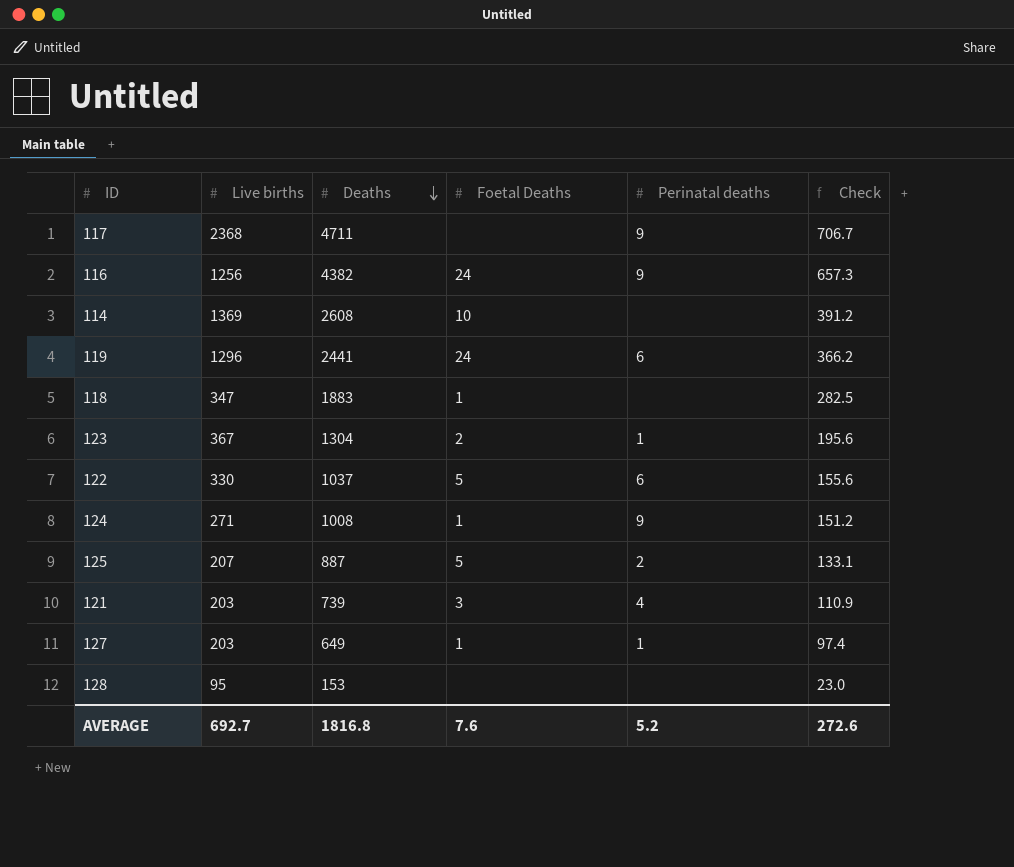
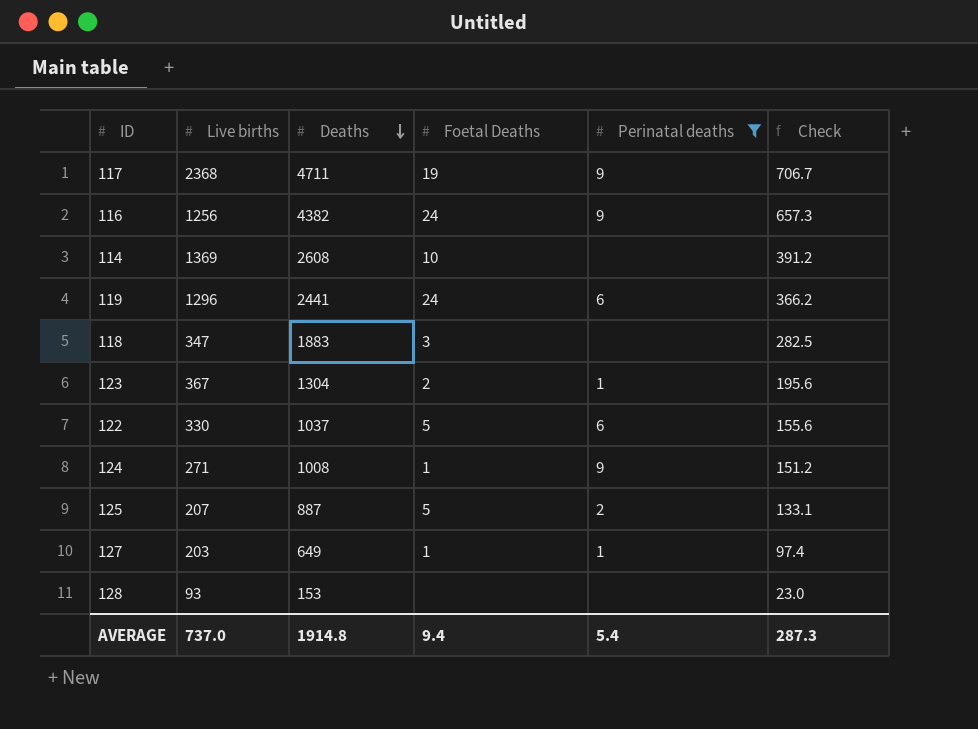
filter: none -> Perinatal deaths != 4
117 | Foetal Deaths: none -> 19
118 | Foetal Deaths: 1 -> 3
128 | Live births: 95 -> 93
AVERAGE | Live births: 692.7 -> 737.0
AVERAGE | Deaths: 1816.8 -> 1914.8
AVERAGE | Foetal Deaths: 7.6 -> 9.4
AVERAGE | Perinatal deaths: 5.2 -> 5.4
AVERAGE | Check: 272.6 -> 287.3

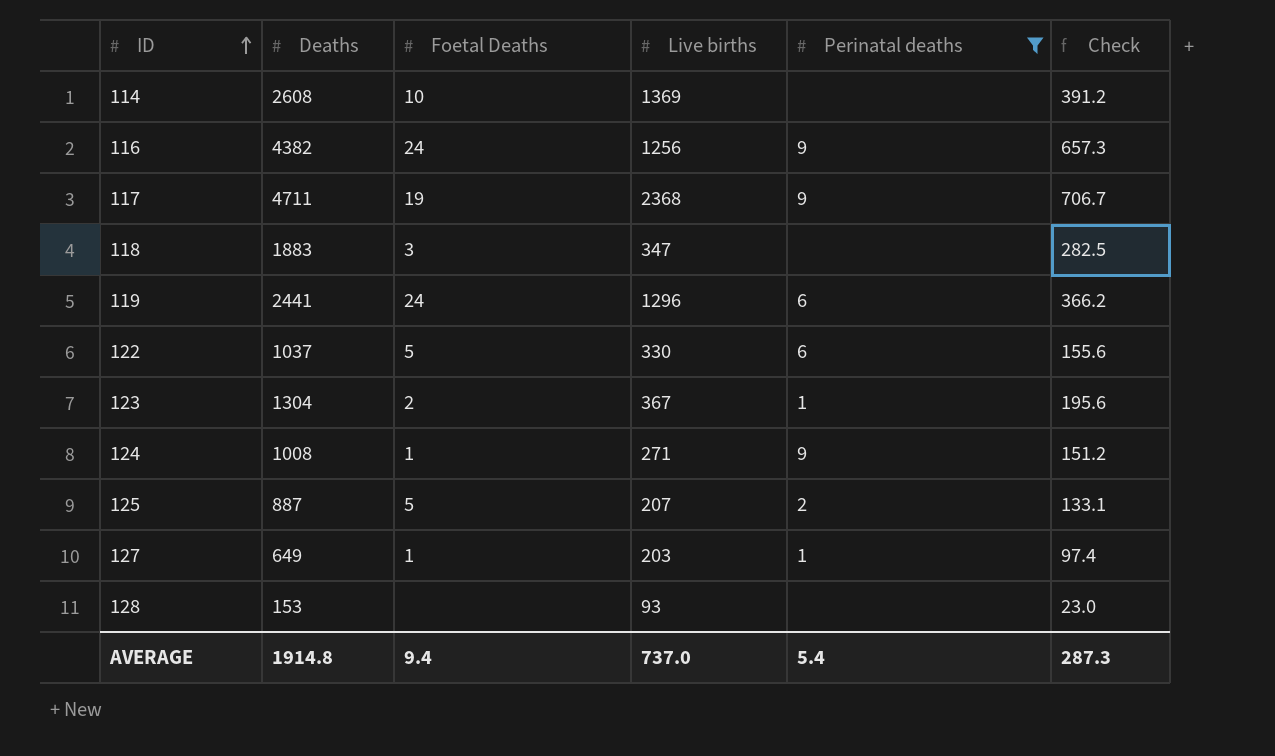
row order: Deaths descending -> ID ascending
column Live births | position: 2 -> 4

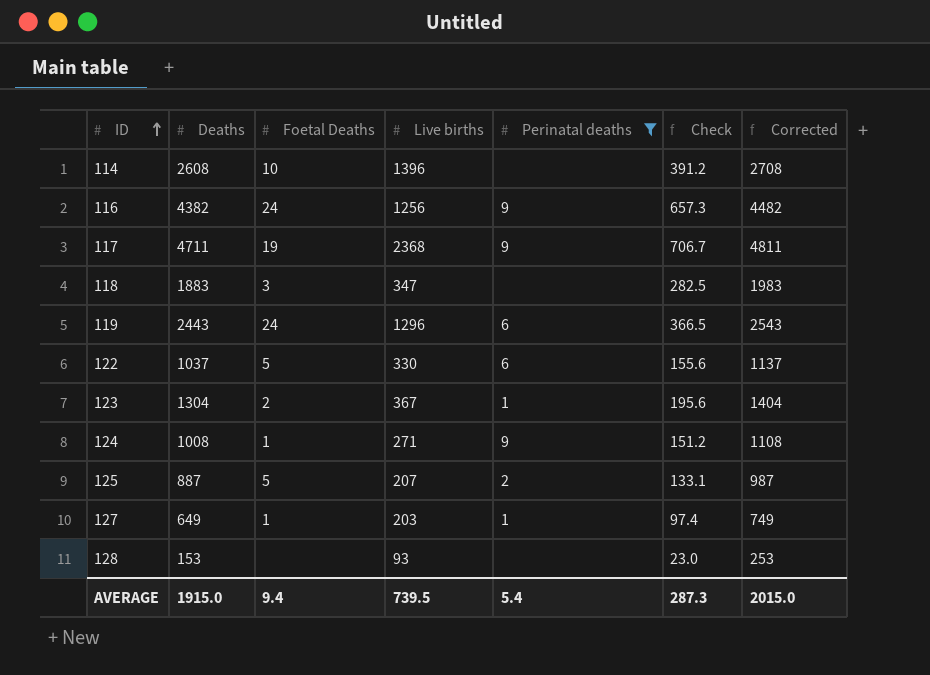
column Corrected | formula: none -> [Deaths] + 100
114 | Live births: 1369 -> 1396
119 | Deaths: 2441 -> 2443
119 | Check: 366.2 -> 366.5
AVERAGE | Deaths: 1914.8 -> 1915.0
AVERAGE | Live births: 737.0 -> 739.5

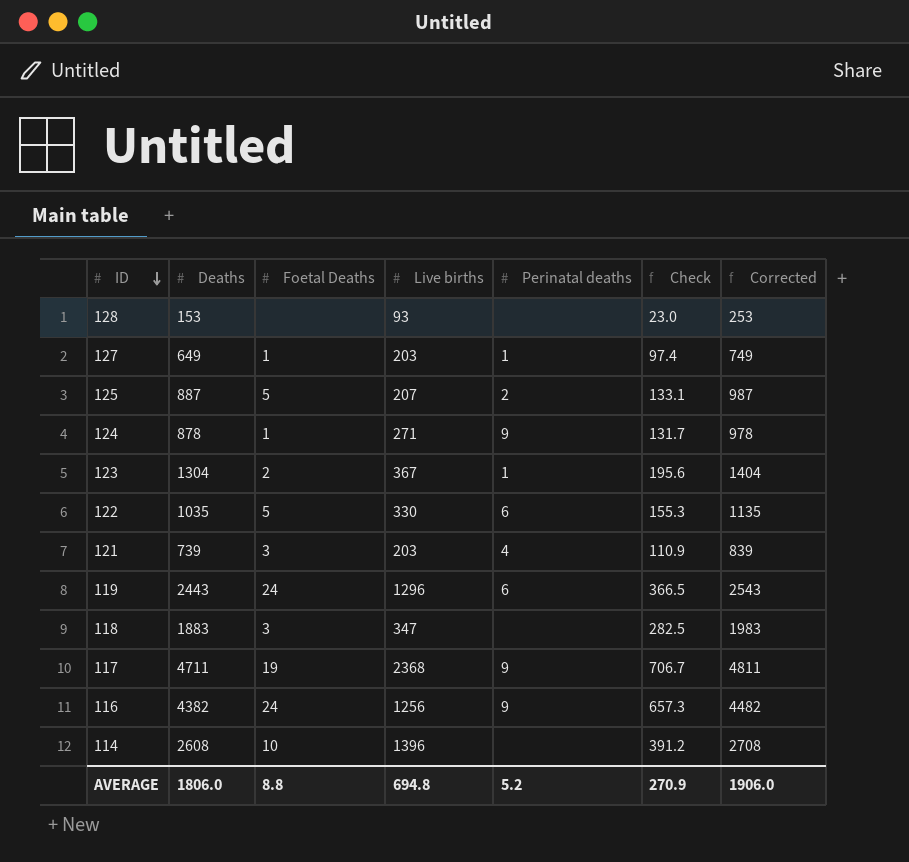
filter: Perinatal deaths != 4 -> none
row order: ID ascending -> ID descending
124 | Deaths: 1008 -> 878
124 | Check: 151.2 -> 131.7
124 | Corrected: 1108 -> 978
122 | Deaths: 1037 -> 1035
122 | Check: 155.6 -> 155.3
122 | Corrected: 1137 -> 1135
AVERAGE | Deaths: 1915.0 -> 1806.0
AVERAGE | Foetal Deaths: 9.4 -> 8.8
AVERAGE | Live births: 739.5 -> 694.8
AVERAGE | Perinatal deaths: 5.4 -> 5.2
AVERAGE | Check: 287.3 -> 270.9
AVERAGE | Corrected: 2015.0 -> 1906.0

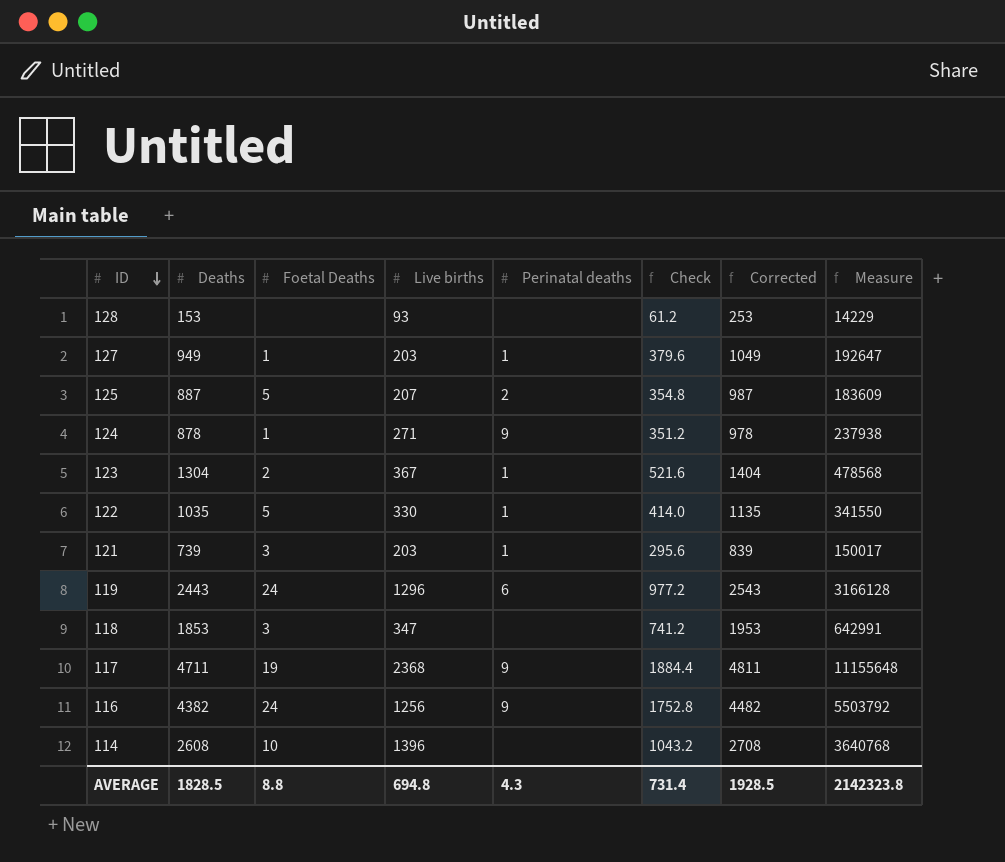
column Check | formula: [Deaths] * 0.15 -> [Deaths] * 0.4
column Measure | formula: none -> [Deaths] * [Live births]
127 | Deaths: 649 -> 949
127 | Corrected: 749 -> 1049
122 | Perinatal deaths: 6 -> 1
121 | Perinatal deaths: 4 -> 1
118 | Deaths: 1883 -> 1853
118 | Corrected: 1983 -> 1953
AVERAGE | Deaths: 1806.0 -> 1828.5
AVERAGE | Perinatal deaths: 5.2 -> 4.3
AVERAGE | Check: 270.9 -> 731.4
AVERAGE | Corrected: 1906.0 -> 1928.5

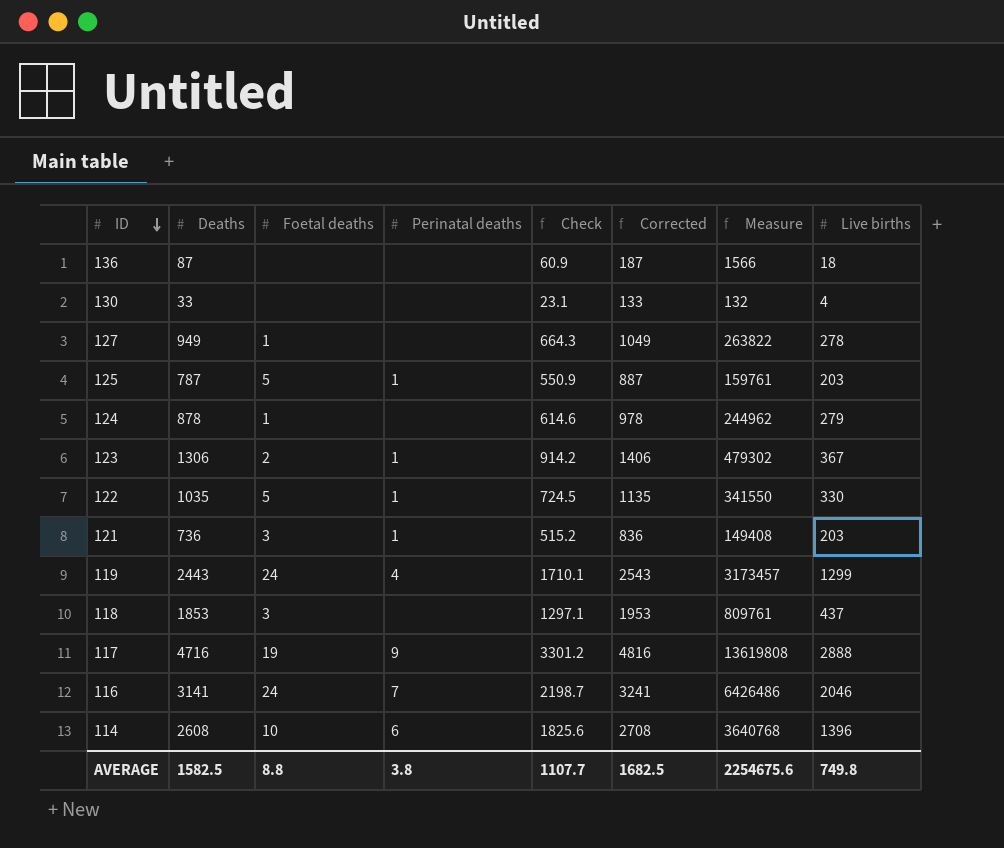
column name: Foetal Deaths -> Foetal deaths
column Check | formula: [Deaths] * 0.4 -> [Deaths] * 0.7
column Live births | position: 4 -> 8
row 128: 153 | none | 93 | none | 61.2 | 253 | 14229 -> none
row 136: none -> 87 | none | none | 60.9 | 187 | 1566 | 18
row 130: none -> 33 | none | none | 23.1 | 133 | 132 | 4
127 | Perinatal deaths: 1 -> none
127 | Measure: 192647 -> 263822
127 | Live births: 203 -> 278
125 | Deaths: 887 -> 787
125 | Perinatal deaths: 2 -> 1
125 | Corrected: 987 -> 887
125 | Measure: 183609 -> 159761
125 | Live births: 207 -> 203
124 | Perinatal deaths: 9 -> none
124 | Measure: 237938 -> 244962
124 | Live births: 271 -> 279
123 | Deaths: 1304 -> 1306
123 | Corrected: 1404 -> 1406
123 | Measure: 478568 -> 479302
121 | Deaths: 739 -> 736
121 | Corrected: 839 -> 836
121 | Measure: 150017 -> 149408
119 | Perinatal deaths: 6 -> 4
119 | Measure: 3166128 -> 3173457
119 | Live births: 1296 -> 1299
118 | Measure: 642991 -> 809761
118 | Live births: 347 -> 437
117 | Deaths: 4711 -> 4716
117 | Corrected: 4811 -> 4816
117 | Measure: 11155648 -> 13619808
117 | Live births: 2368 -> 2888
116 | Deaths: 4382 -> 3141
116 | Perinatal deaths: 9 -> 7
116 | Corrected: 4482 -> 3241
116 | Measure: 5503792 -> 6426486
116 | Live births: 1256 -> 2046
114 | Perinatal deaths: none -> 6
AVERAGE | Deaths: 1828.5 -> 1582.5
AVERAGE | Perinatal deaths: 4.3 -> 3.8
AVERAGE | Check: 731.4 -> 1107.7
AVERAGE | Corrected: 1928.5 -> 1682.5
AVERAGE | Measure: 2142323.8 -> 2254675.6
AVERAGE | Live births: 694.8 -> 749.8

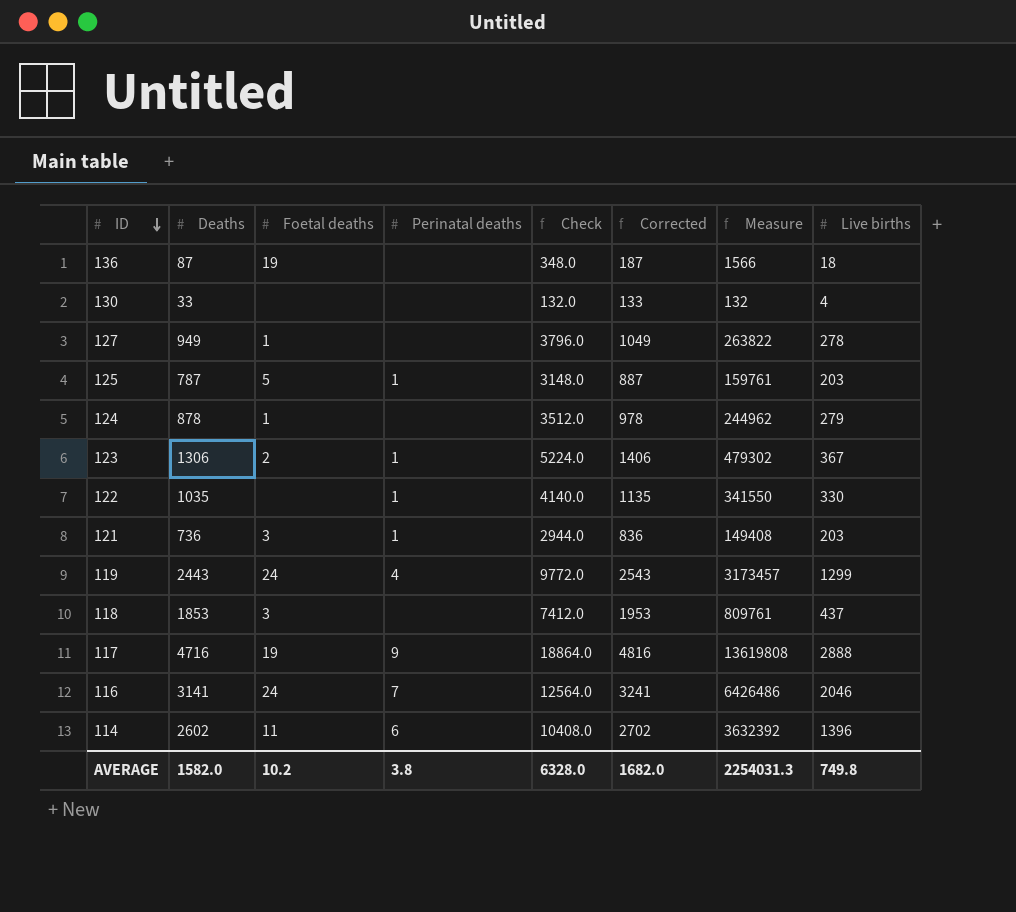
column Check | formula: [Deaths] * 0.7 -> [Deaths] * 4
136 | Foetal deaths: none -> 19
122 | Foetal deaths: 5 -> none
114 | Deaths: 2608 -> 2602
114 | Foetal deaths: 10 -> 11
114 | Corrected: 2708 -> 2702
114 | Measure: 3640768 -> 3632392
AVERAGE | Deaths: 1582.5 -> 1582.0
AVERAGE | Foetal deaths: 8.8 -> 10.2
AVERAGE | Check: 1107.7 -> 6328.0
AVERAGE | Corrected: 1682.5 -> 1682.0
AVERAGE | Measure: 2254675.6 -> 2254031.3

